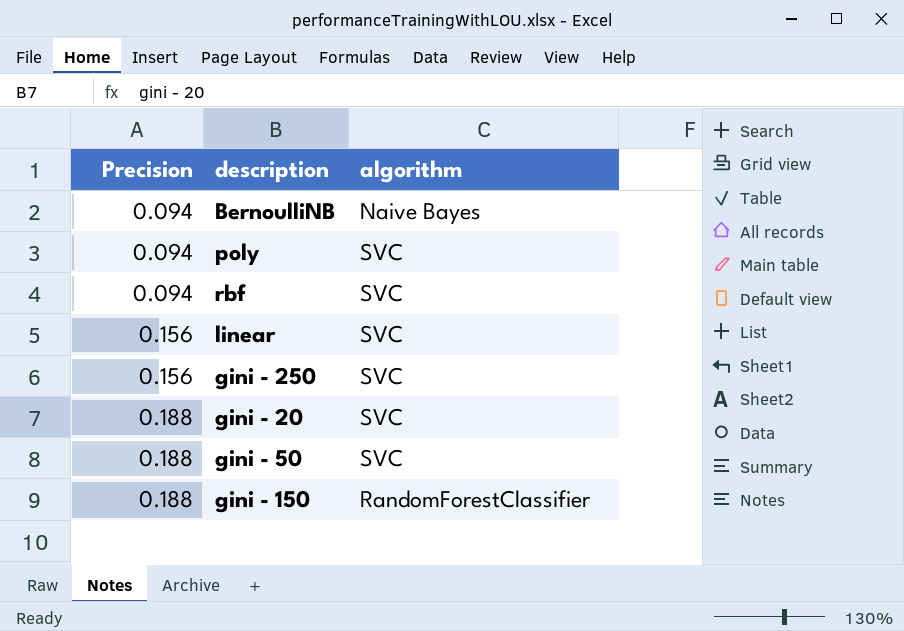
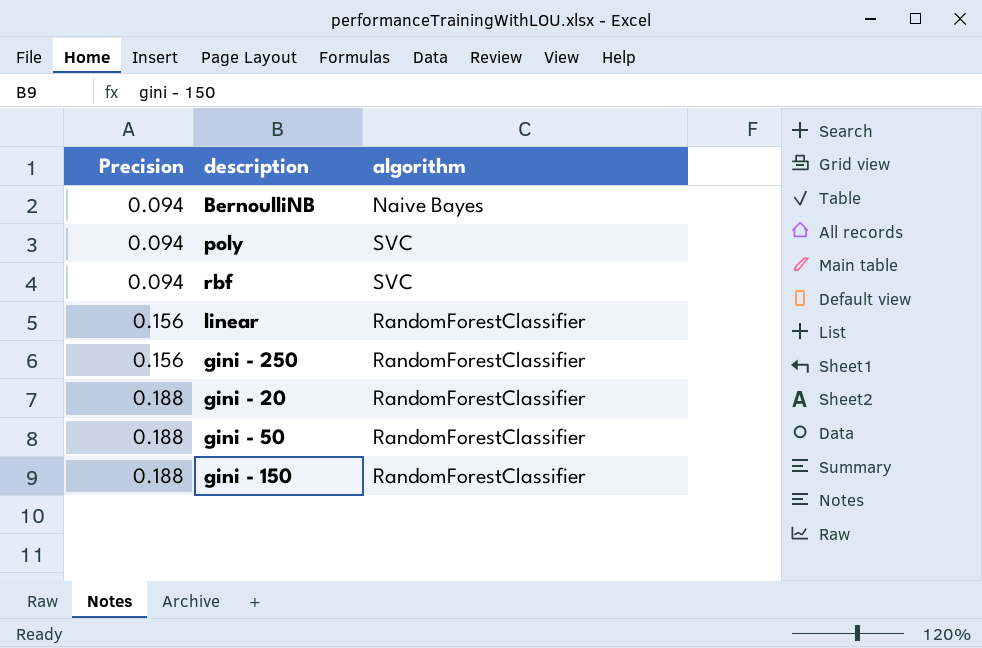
linear | algorithm: SVC -> RandomForestClassifier
gini - 250 | algorithm: SVC -> RandomForestClassifier
gini - 20 | algorithm: SVC -> RandomForestClassifier
gini - 50 | algorithm: SVC -> RandomForestClassifier

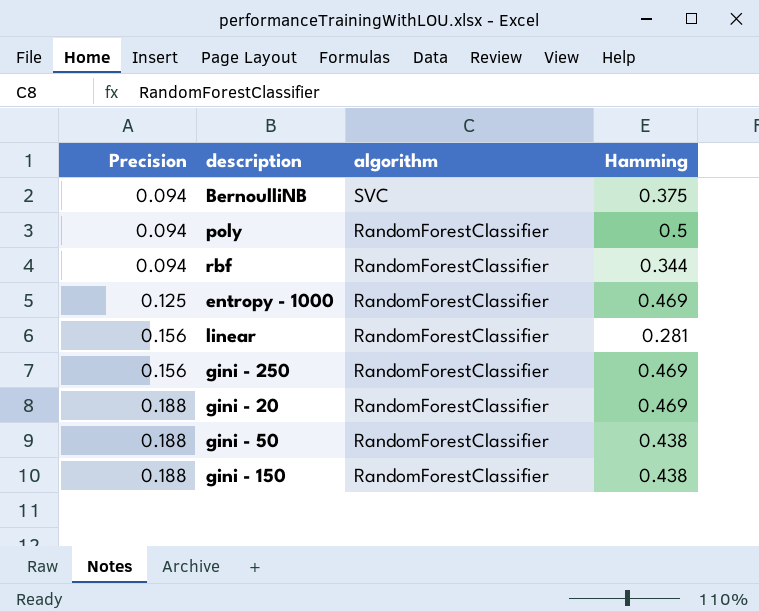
column Hamming | position: none -> 4
BernoulliNB | algorithm: Naive Bayes -> SVC
poly | algorithm: SVC -> RandomForestClassifier
rbf | algorithm: SVC -> RandomForestClassifier
row entropy - 1000: none -> 0.125 | RandomForestClassifier | 0.469

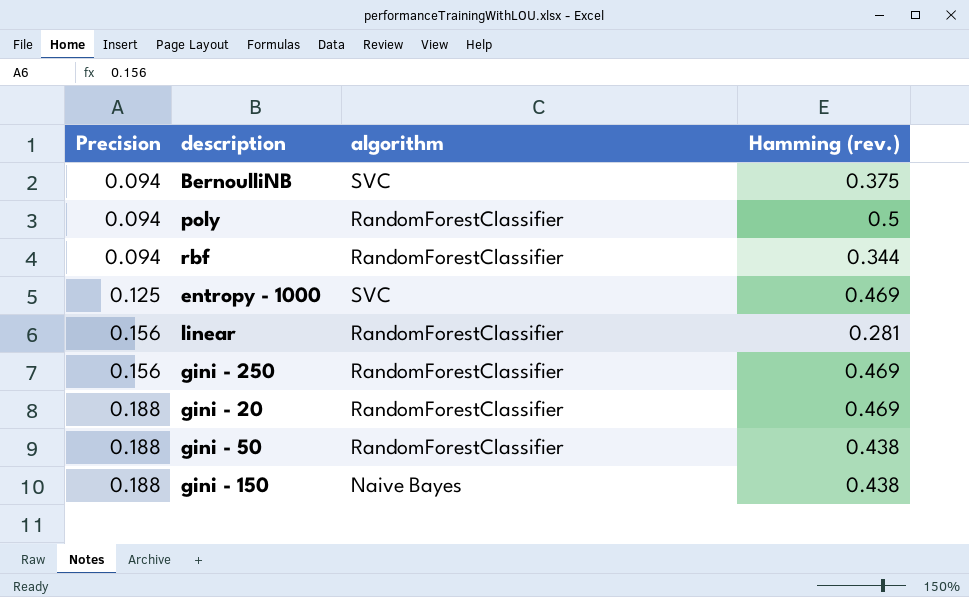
column name: Hamming -> Hamming (rev.)
entropy - 1000 | algorithm: RandomForestClassifier -> SVC
gini - 150 | algorithm: RandomForestClassifier -> Naive Bayes

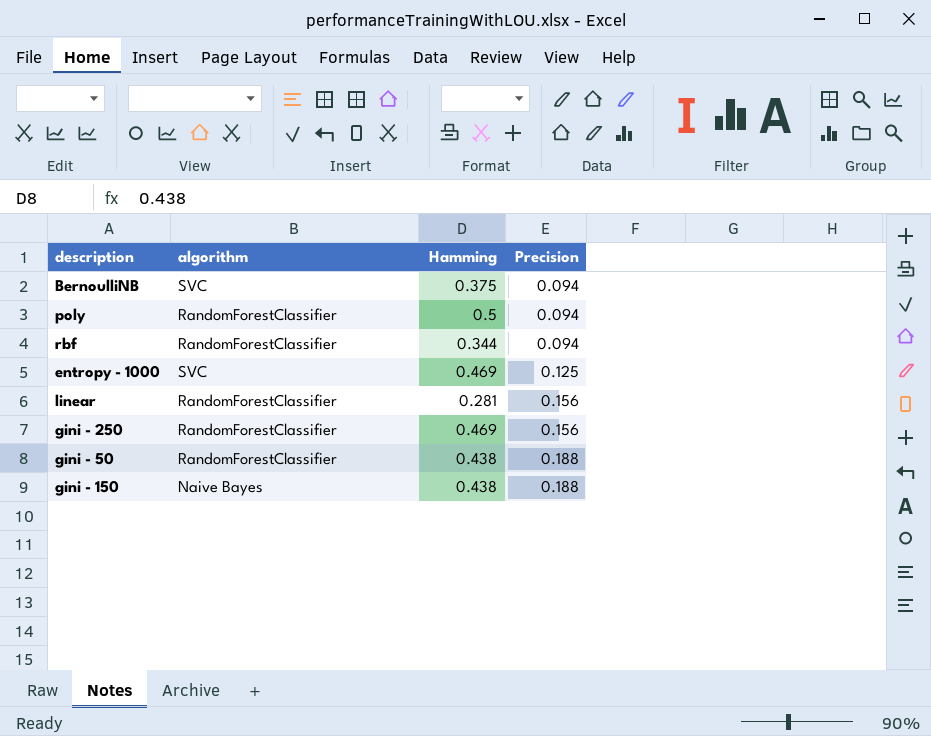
column name: Hamming (rev.) -> Hamming
column Precision | position: 1 -> 4
row gini - 20: 0.188 | RandomForestClassifier | 0.469 -> none

